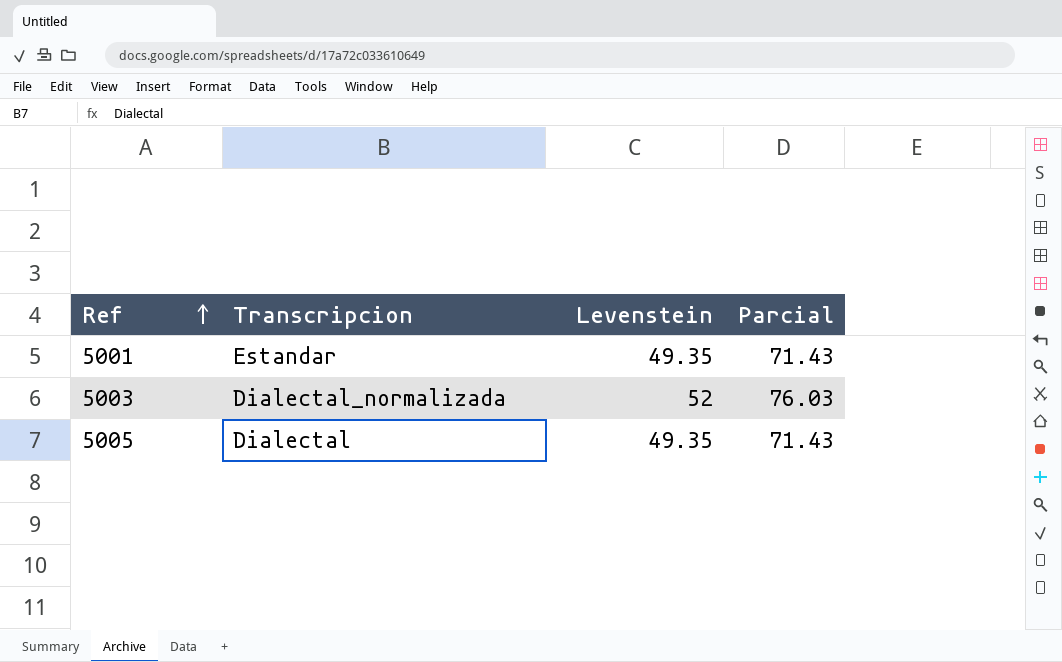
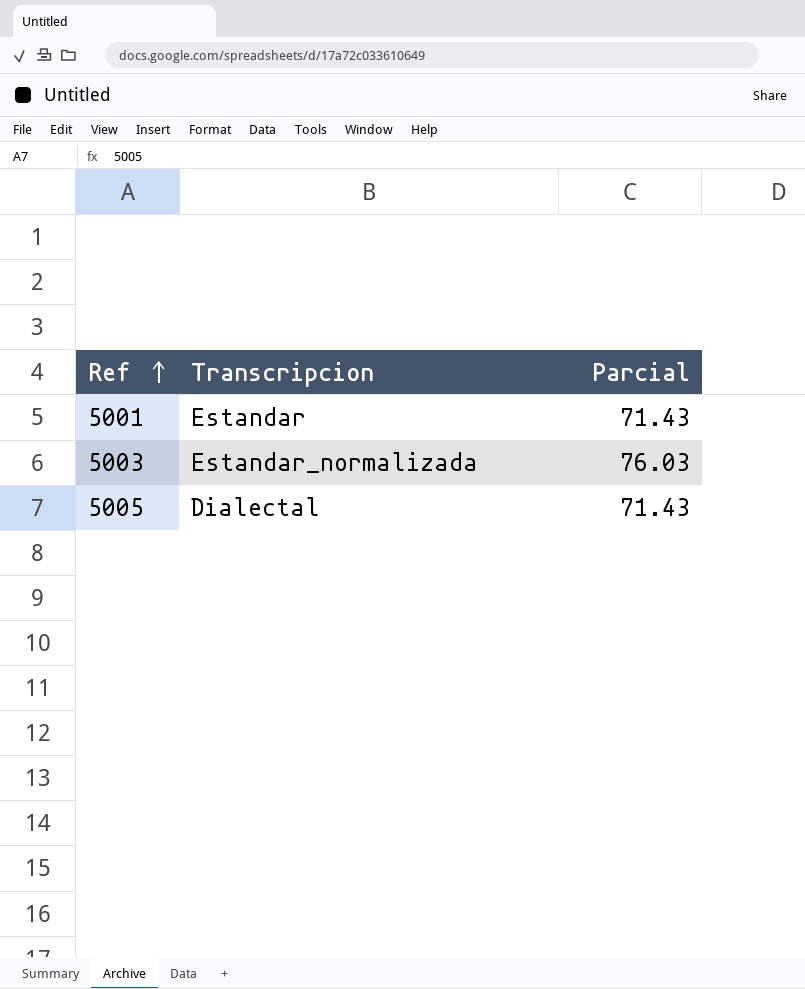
column Levenstein | position: 3 -> none
5003 | Transcripcion: Dialectal_normalizada -> Estandar_normalizada

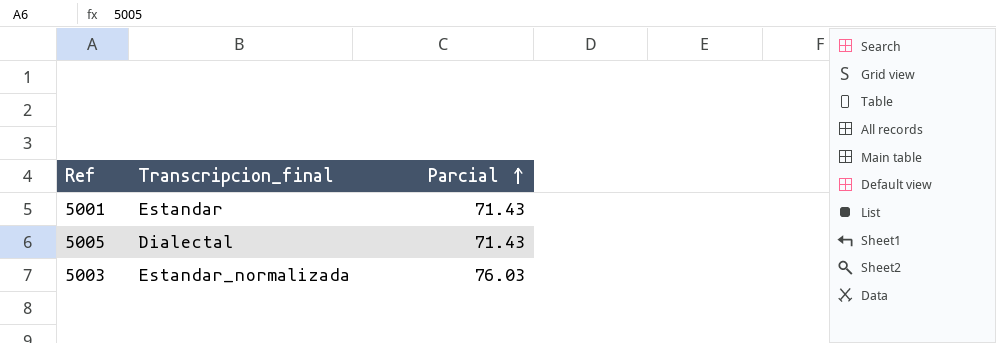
row order: Ref ascending -> Parcial ascending
column name: Transcripcion -> Transcripcion_final

